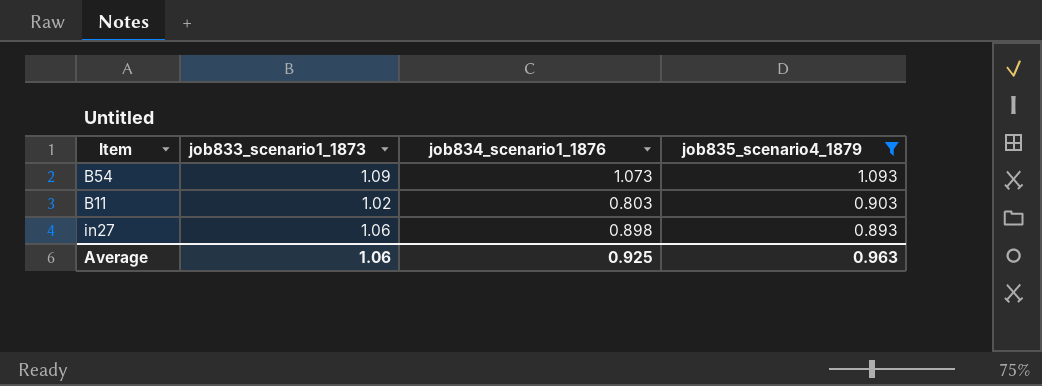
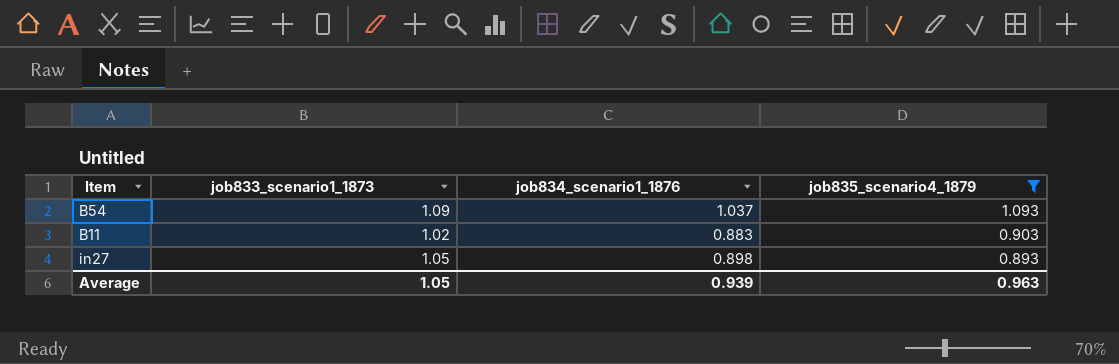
B54 | job834_scenario1_1876: 1.073 -> 1.037
B11 | job834_scenario1_1876: 0.803 -> 0.883
in27 | job833_scenario1_1873: 1.06 -> 1.05
Average | job833_scenario1_1873: 1.06 -> 1.05
Average | job834_scenario1_1876: 0.925 -> 0.939

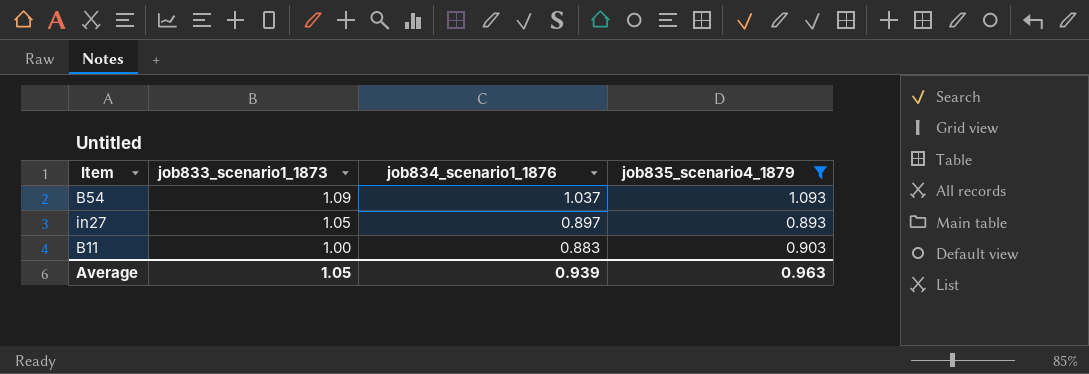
row order: job835_scenario4_1879 descending -> job833_scenario1_1873 descending
in27 | job834_scenario1_1876: 0.898 -> 0.897
B11 | job833_scenario1_1873: 1.02 -> 1.00

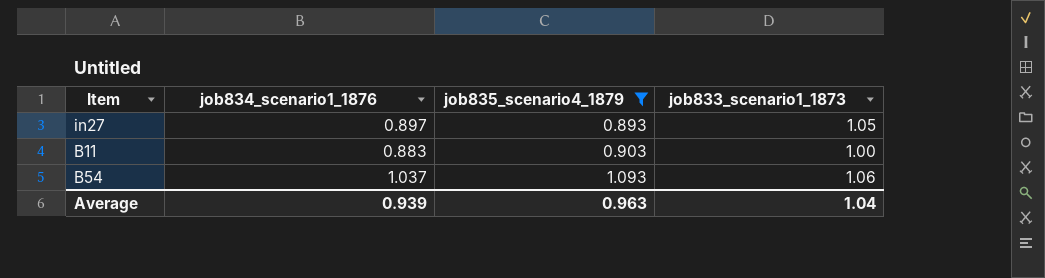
row order: job833_scenario1_1873 descending -> job835_scenario4_1879 ascending
column job833_scenario1_1873 | position: 2 -> 4
B54 | job833_scenario1_1873: 1.09 -> 1.06
Average | job833_scenario1_1873: 1.05 -> 1.04

